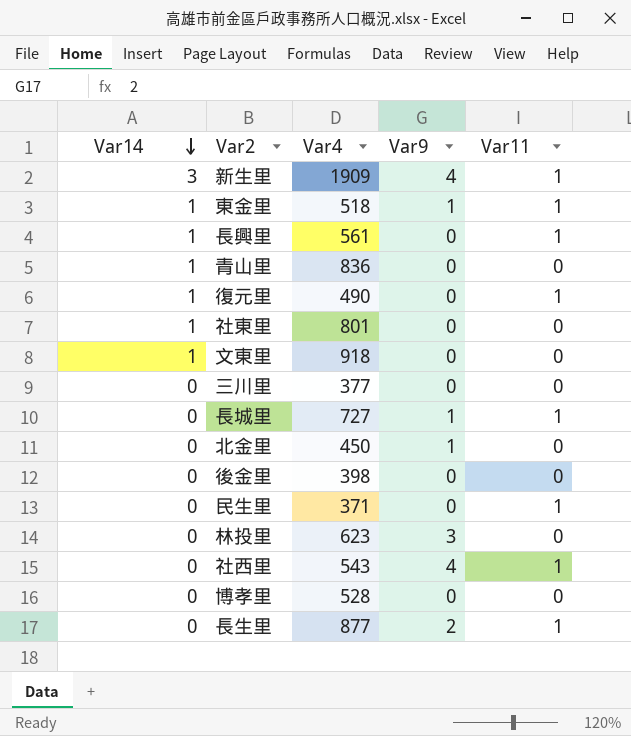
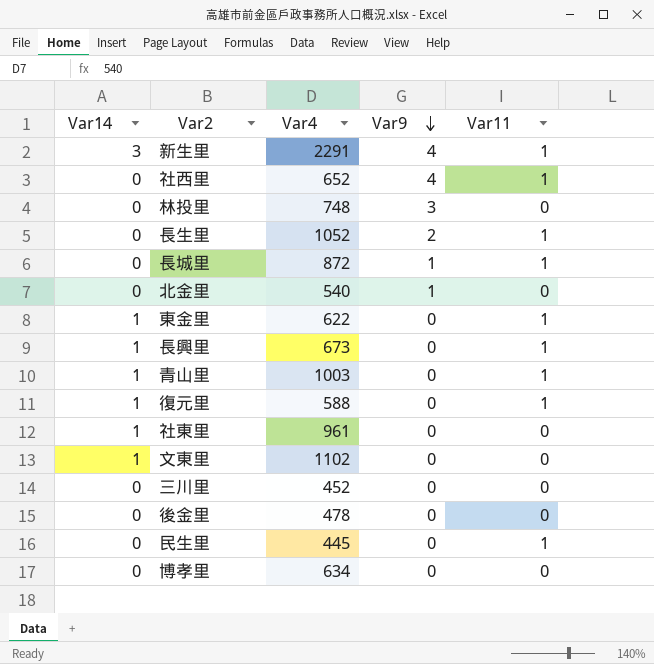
row order: Var14 descending -> Var9 descending
新生里 | Var4: 1909 -> 2291
社西里 | Var4: 543 -> 652
林投里 | Var4: 623 -> 748
長生里 | Var4: 877 -> 1052
長城里 | Var4: 727 -> 872
北金里 | Var4: 450 -> 540
東金里 | Var4: 518 -> 622
東金里 | Var9: 1 -> 0
長興里 | Var4: 561 -> 673
青山里 | Var4: 836 -> 1003
青山里 | Var11: 0 -> 1
復元里 | Var4: 490 -> 588
社東里 | Var4: 801 -> 961
文東里 | Var4: 918 -> 1102
三川里 | Var4: 377 -> 452
後金里 | Var4: 398 -> 478
民生里 | Var4: 371 -> 445
博孝里 | Var4: 528 -> 634

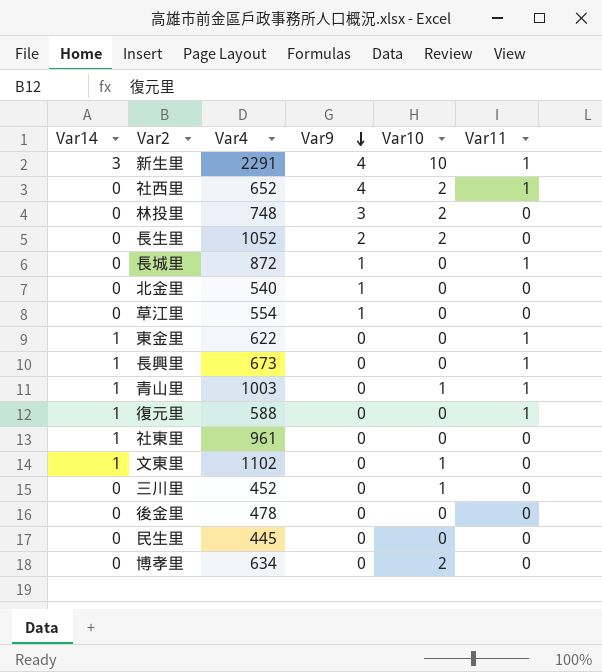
column Var10 | position: none -> 5
長生里 | Var11: 1 -> 0
row 草江里: none -> 0 | 554 | 1 | 0 | 0
民生里 | Var11: 1 -> 0

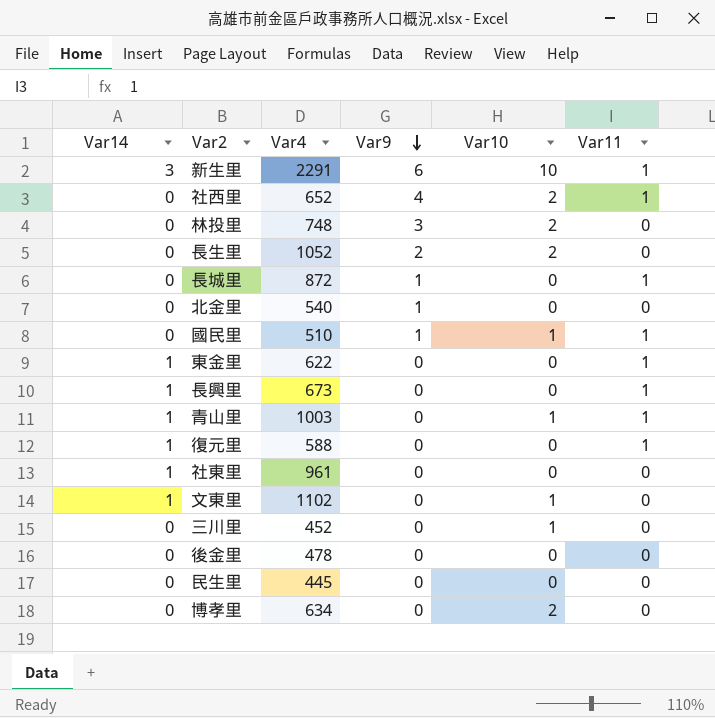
row 草江里: 0 | 554 | 1 | 0 | 0 -> none
新生里 | Var9: 4 -> 6
row 國民里: none -> 0 | 510 | 1 | 1 | 1

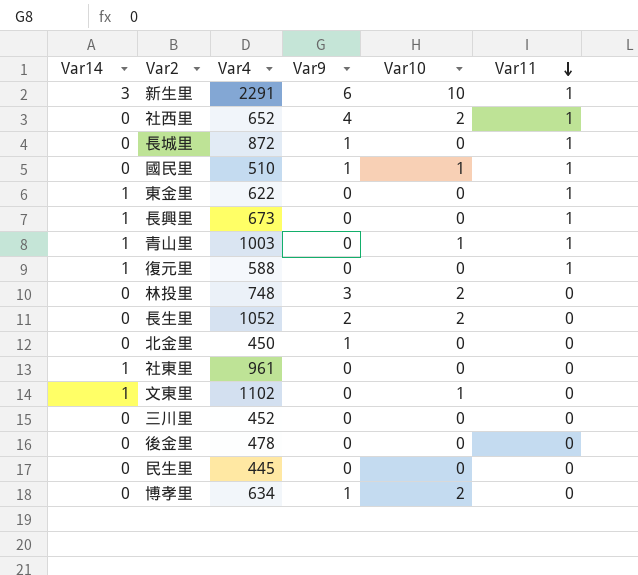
row order: Var9 descending -> Var11 descending
北金里 | Var4: 540 -> 450
三川里 | Var10: 1 -> 0
博孝里 | Var9: 0 -> 1

